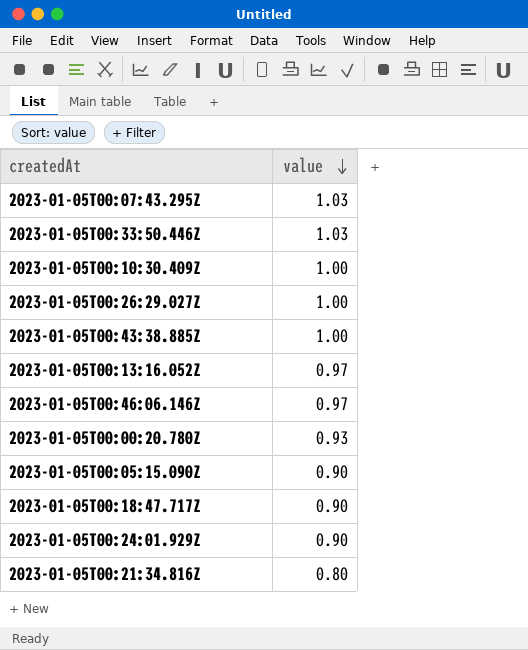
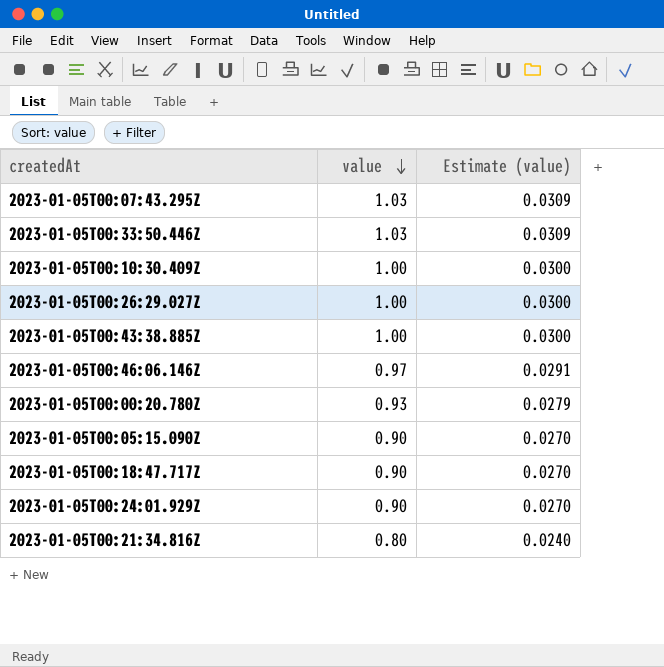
column Estimate (value) | formula: none -> [value] * 0.03
row 2023-01-05T00:13:16.052Z: 0.97 -> none

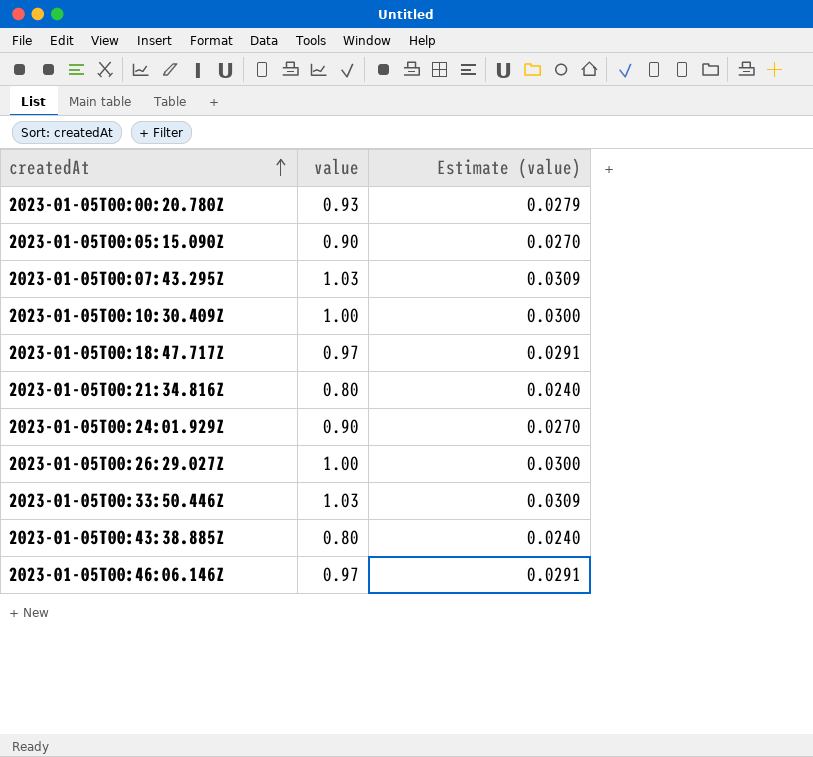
row order: value descending -> createdAt ascending
2023-01-05T00:18:47.717Z | value: 0.90 -> 0.97
2023-01-05T00:18:47.717Z | Estimate (value): 0.0270 -> 0.0291
2023-01-05T00:43:38.885Z | value: 1.00 -> 0.80
2023-01-05T00:43:38.885Z | Estimate (value): 0.0300 -> 0.0240

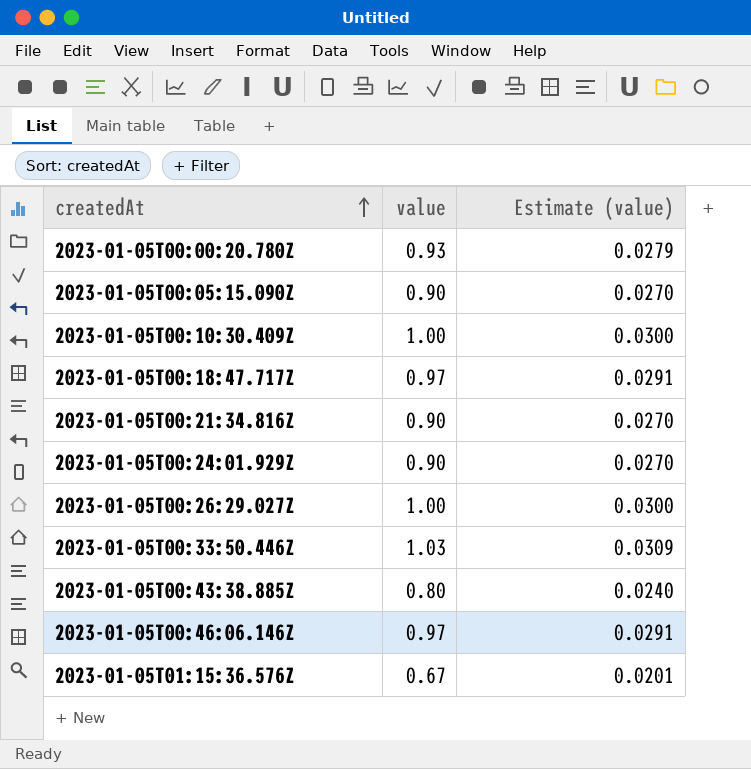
row 2023-01-05T00:07:43.295Z: 1.03 | 0.0309 -> none
2023-01-05T00:21:34.816Z | value: 0.80 -> 0.90
2023-01-05T00:21:34.816Z | Estimate (value): 0.0240 -> 0.0270
row 2023-01-05T01:15:36.576Z: none -> 0.67 | 0.0201

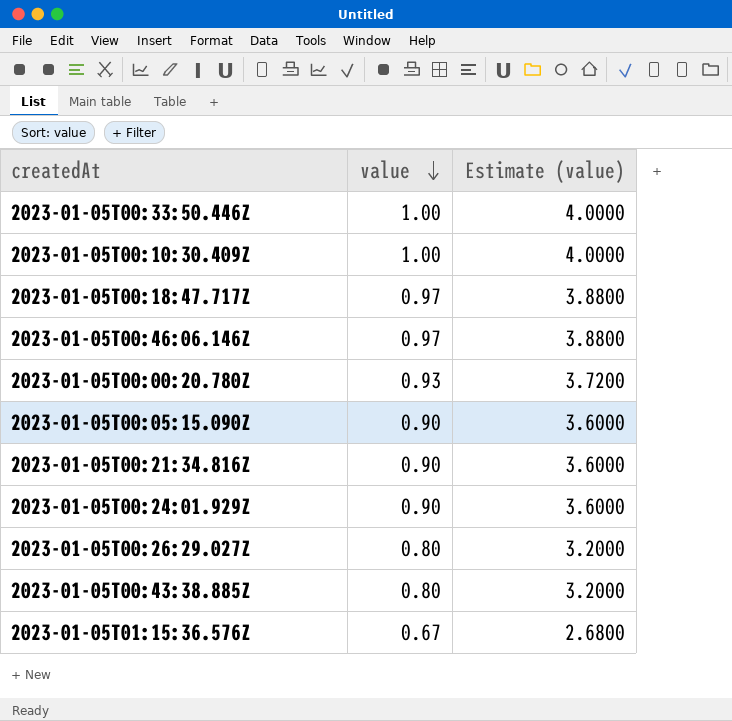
row order: createdAt ascending -> value descending
column Estimate (value) | formula: [value] * 0.03 -> [value] * 4
2023-01-05T00:33:50.446Z | value: 1.03 -> 1.00
2023-01-05T00:26:29.027Z | value: 1.00 -> 0.80

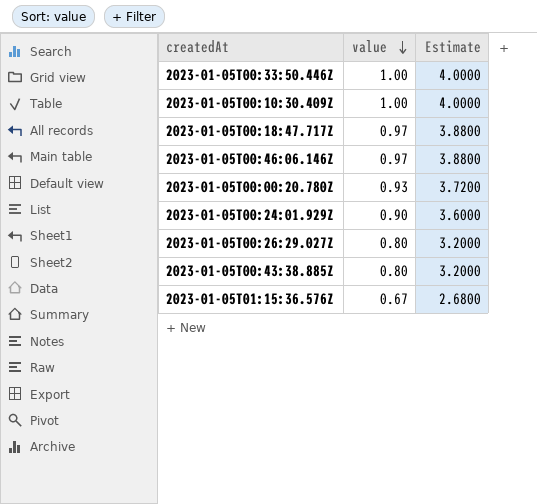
column name: Estimate (value) -> Estimate
row 2023-01-05T00:05:15.090Z: 0.90 | 3.6000 -> none
row 2023-01-05T00:21:34.816Z: 0.90 | 3.6000 -> none

